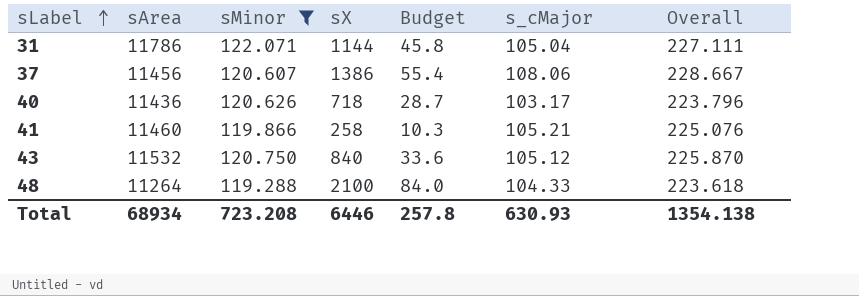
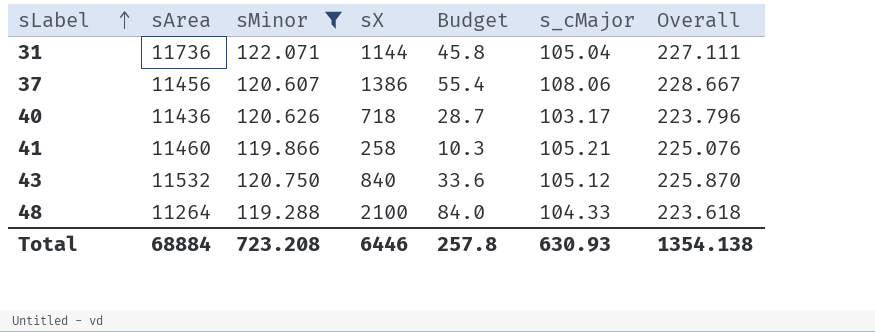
31 | sArea: 11786 -> 11736
Total | sArea: 68934 -> 68884

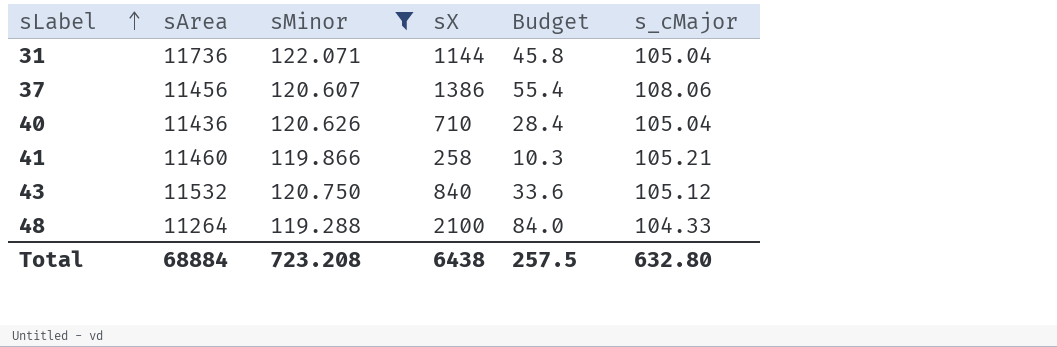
column Overall | formula: [sMinor] + [s_cMajor] -> none
40 | sX: 718 -> 710
40 | Budget: 28.7 -> 28.4
40 | s_cMajor: 103.17 -> 105.04
Total | sX: 6446 -> 6438
Total | Budget: 257.8 -> 257.5
Total | s_cMajor: 630.93 -> 632.80

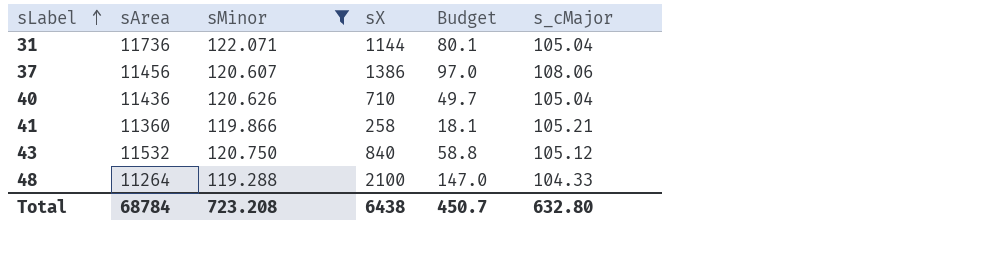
column Budget | formula: [sX] * 0.04 -> [sX] * 0.07
41 | sArea: 11460 -> 11360
Total | sArea: 68884 -> 68784
Total | Budget: 257.5 -> 450.7

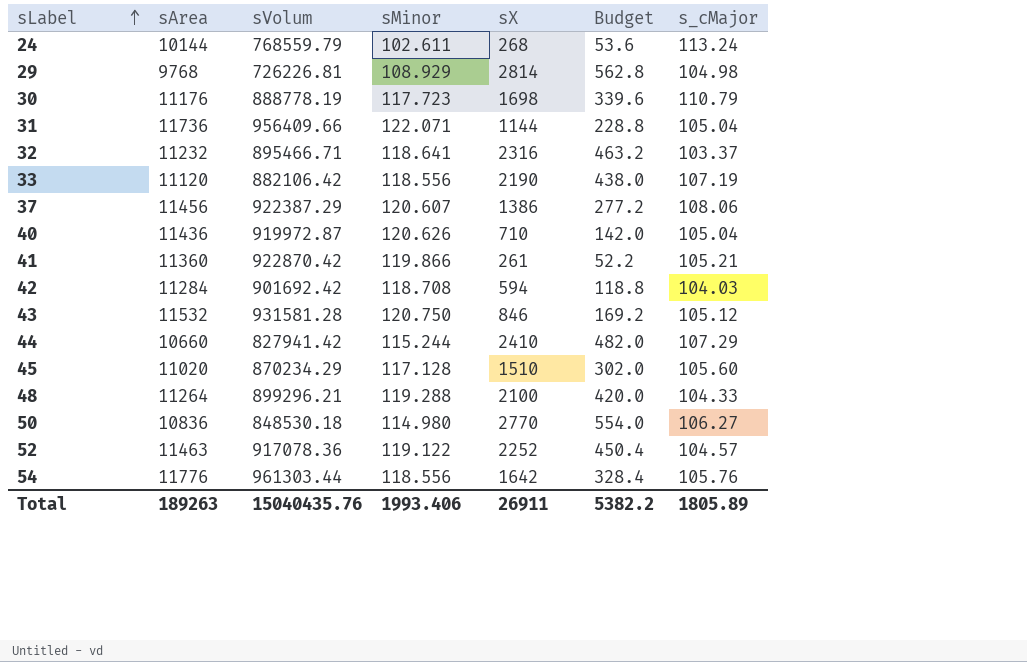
filter: sMinor >= 119.288 -> none
column sVolum | position: none -> 3
column Budget | formula: [sX] * 0.07 -> [sX] * 0.2
41 | sX: 258 -> 261
43 | sX: 840 -> 846
Total | sArea: 68784 -> 189263
Total | sMinor: 723.208 -> 1993.406
Total | sX: 6438 -> 26911
Total | Budget: 450.7 -> 5382.2
Total | s_cMajor: 632.80 -> 1805.89

